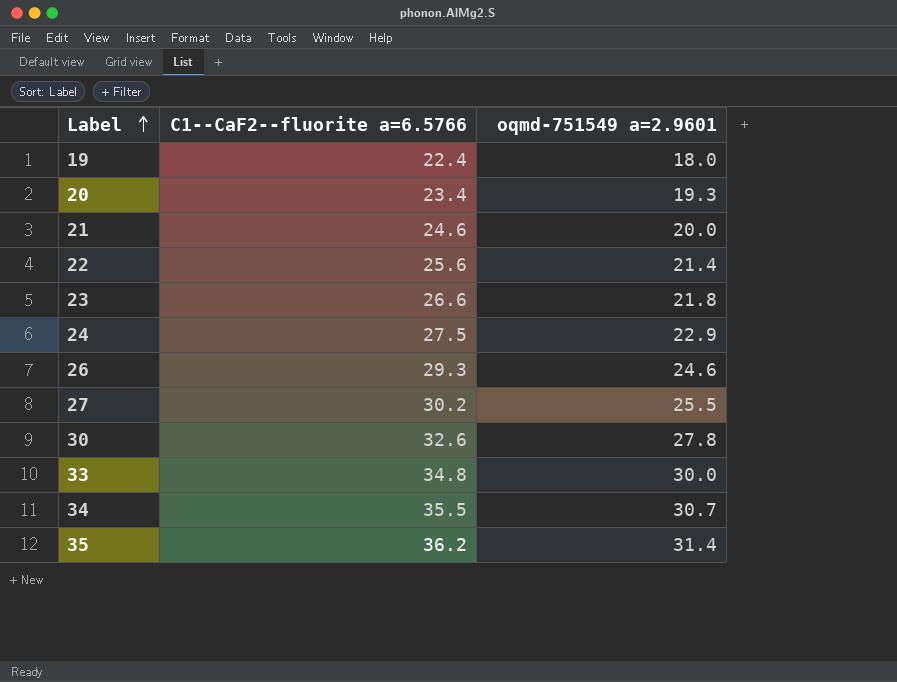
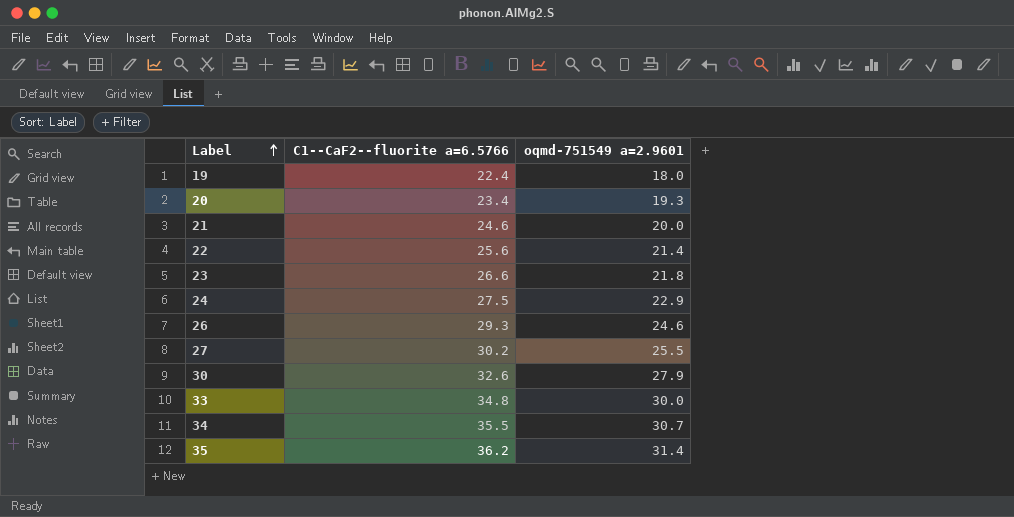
30 | oqmd-751549 a=2.9601: 27.8 -> 27.9

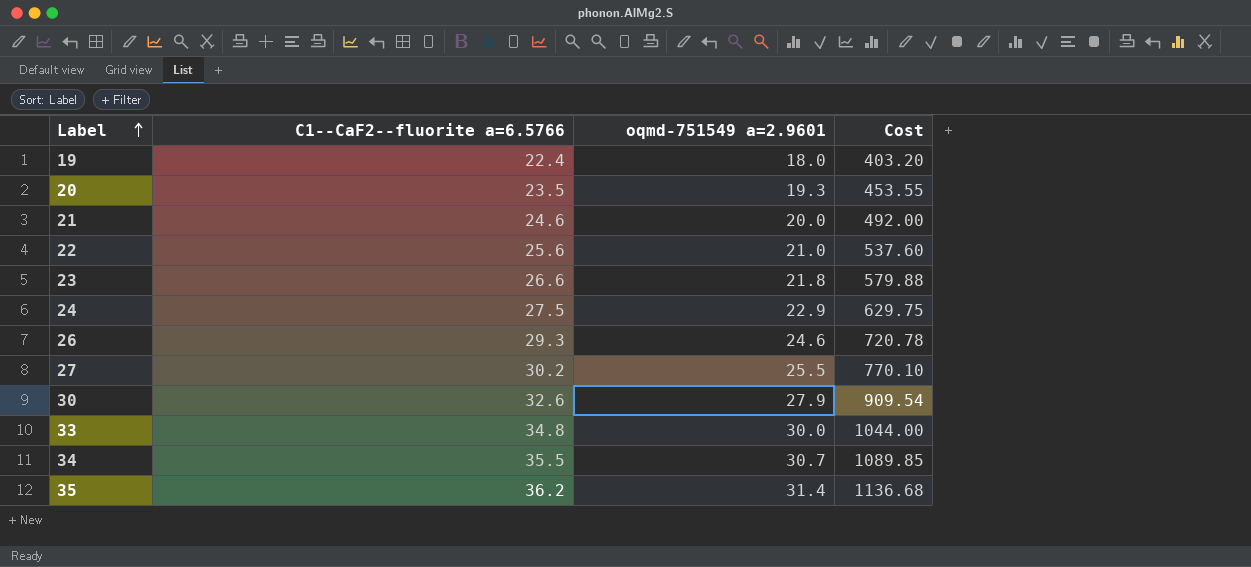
column Cost | formula: none -> [C1--CaF2--fluorite a=6.5766] * [oqmd-751549 a=2.9601]
20 | C1--CaF2--fluorite a=6.5766: 23.4 -> 23.5
22 | oqmd-751549 a=2.9601: 21.4 -> 21.0

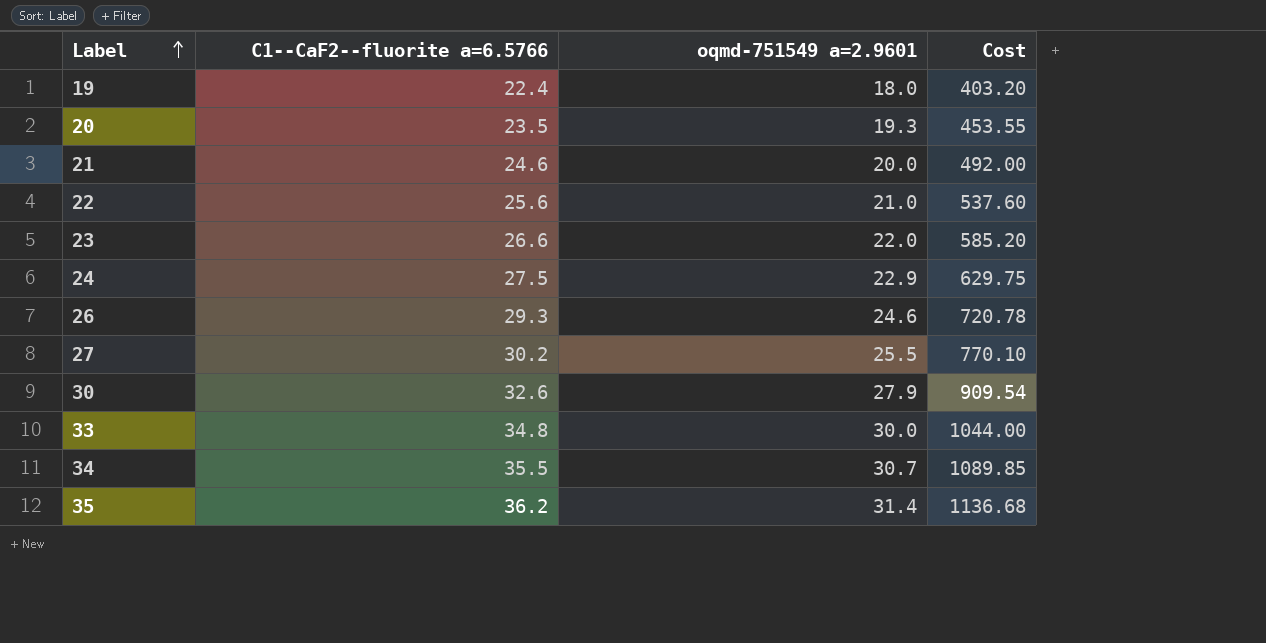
23 | oqmd-751549 a=2.9601: 21.8 -> 22.0
23 | Cost: 579.88 -> 585.20

